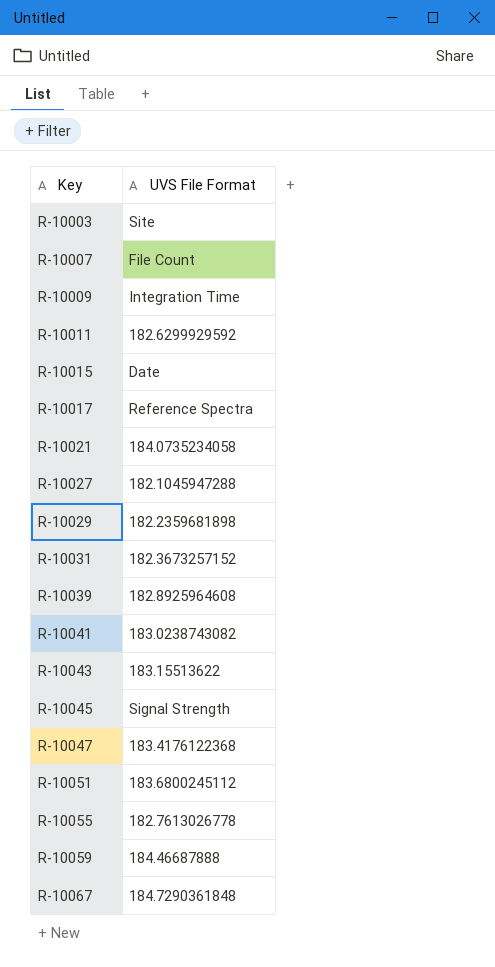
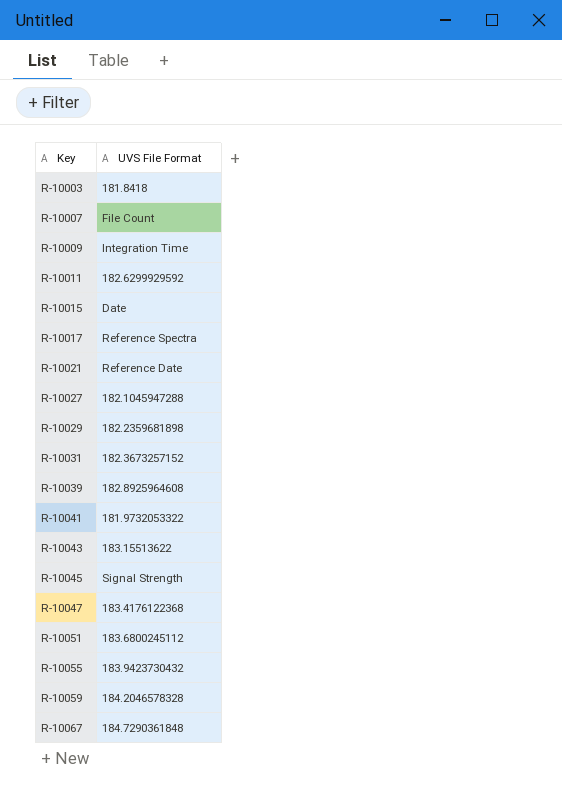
R-10003 | UVS File Format: Site -> 181.8418
R-10021 | UVS File Format: 184.0735234058 -> Reference Date
R-10041 | UVS File Format: 183.0238743082 -> 181.9732053322
R-10055 | UVS File Format: 182.7613026778 -> 183.9423730432
R-10059 | UVS File Format: 184.46687888 -> 184.2046578328

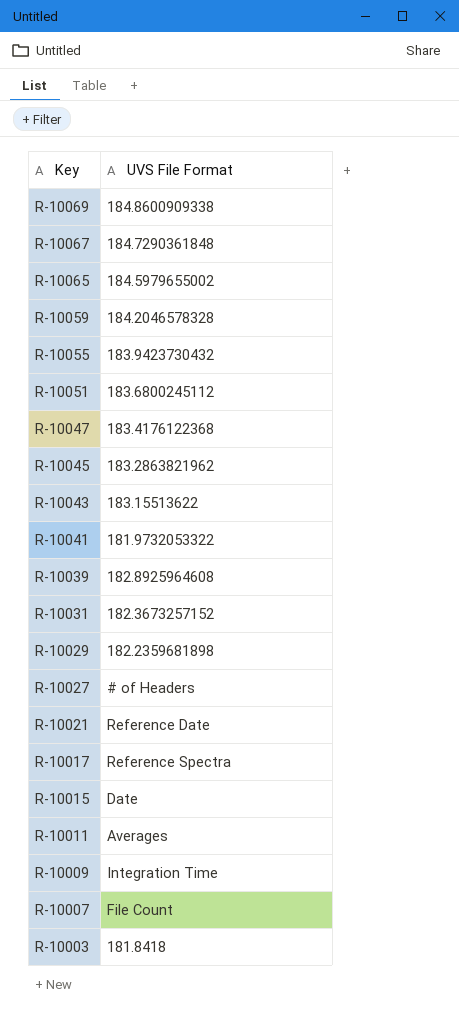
row order: Key ascending -> Key descending
row R-10069: none -> 184.8600909338
row R-10065: none -> 184.5979655002
R-10045 | UVS File Format: Signal Strength -> 183.2863821962
R-10027 | UVS File Format: 182.1045947288 -> # of Headers
R-10011 | UVS File Format: 182.6299929592 -> Averages

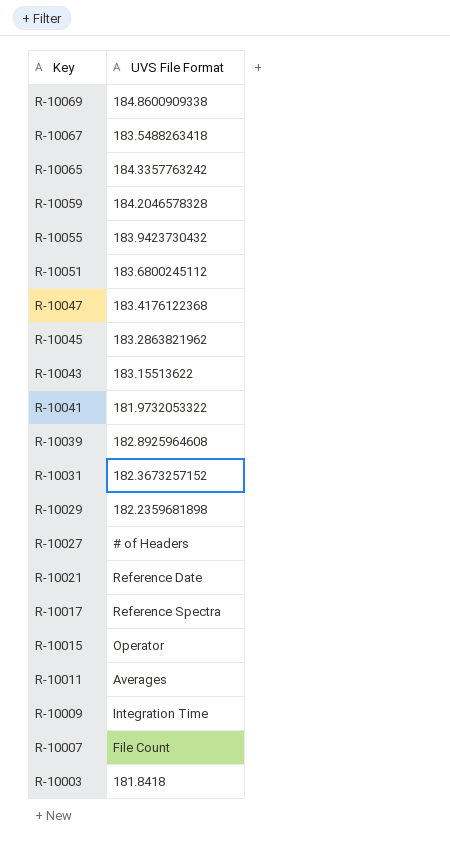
R-10067 | UVS File Format: 184.7290361848 -> 183.5488263418
R-10065 | UVS File Format: 184.5979655002 -> 184.3357763242
R-10015 | UVS File Format: Date -> Operator

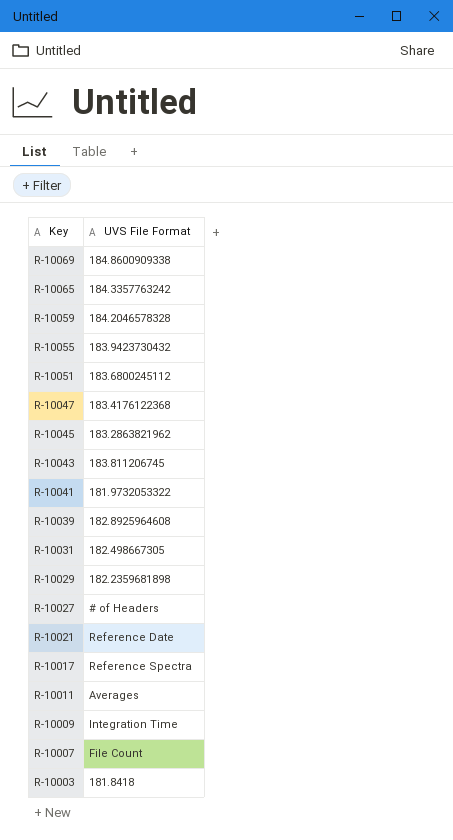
row R-10067: 183.5488263418 -> none
row R-10015: Operator -> none
R-10043 | UVS File Format: 183.15513622 -> 183.811206745
R-10031 | UVS File Format: 182.3673257152 -> 182.498667305

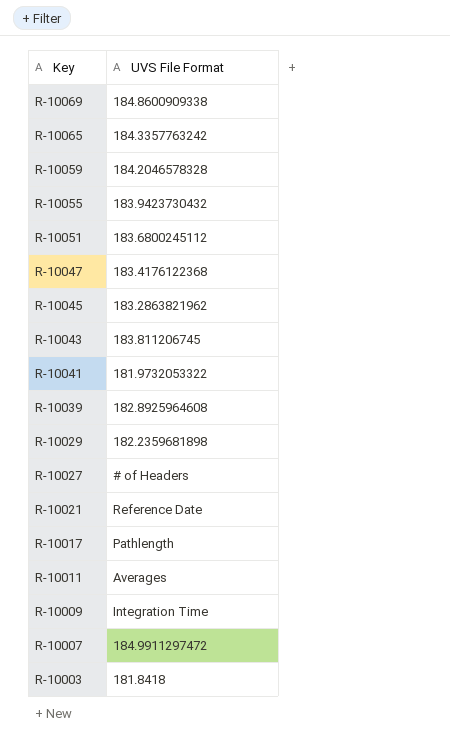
row R-10031: 182.498667305 -> none
R-10017 | UVS File Format: Reference Spectra -> Pathlength
R-10007 | UVS File Format: File Count -> 184.9911297472

